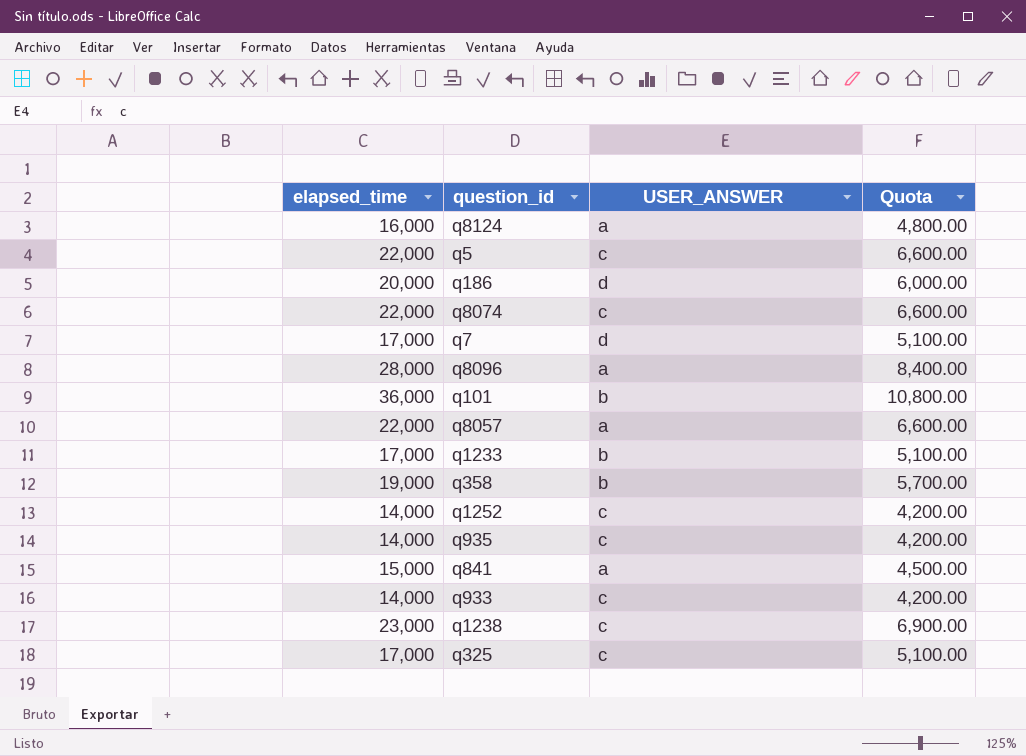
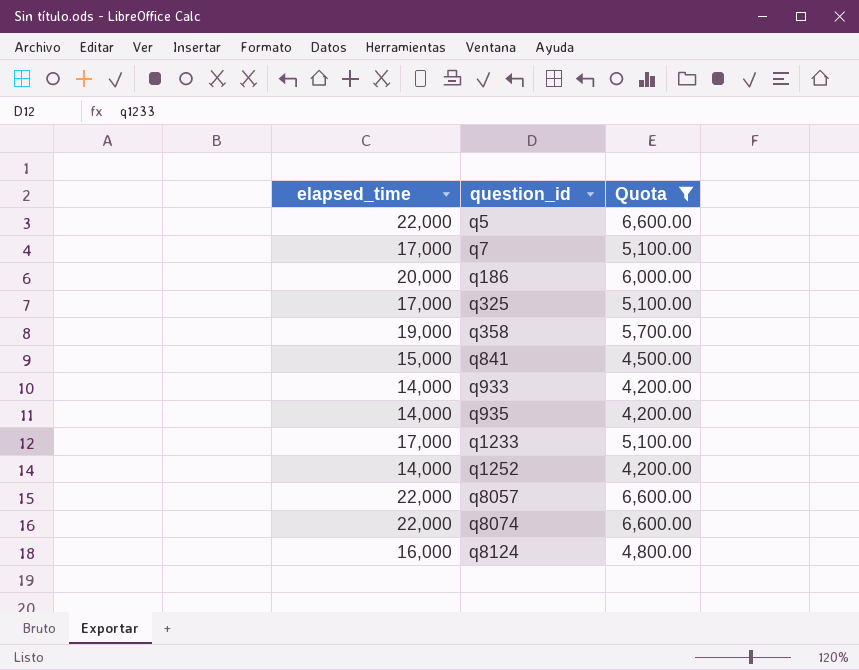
filter: none -> Quota <= 6,600.00
row order: none -> question_id ascending
column USER_ANSWER | position: 3 -> none

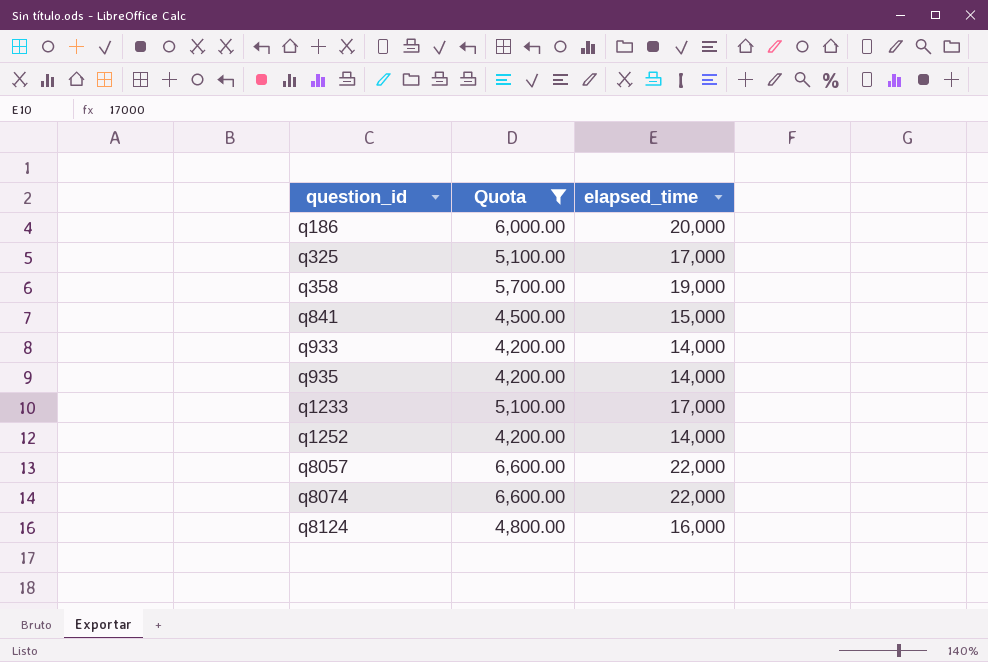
column elapsed_time | position: 1 -> 3
row q5: 22,000 | 6,600.00 -> none
row q7: 17,000 | 5,100.00 -> none

